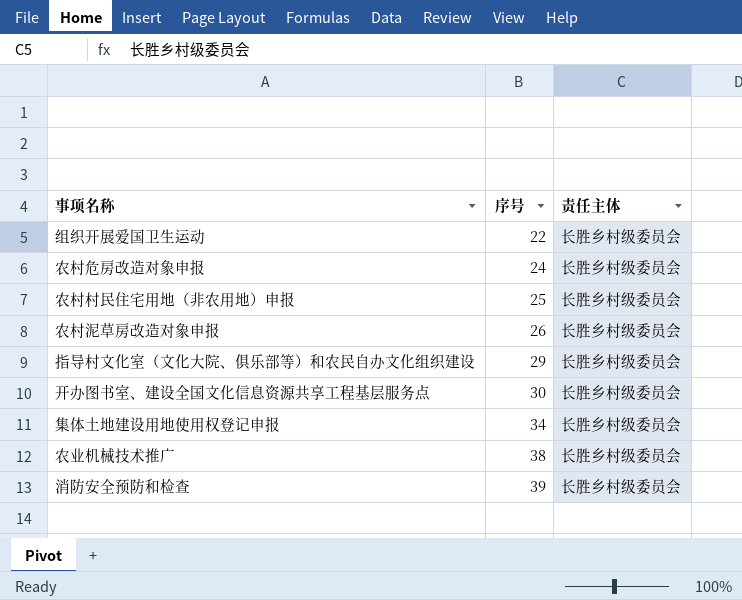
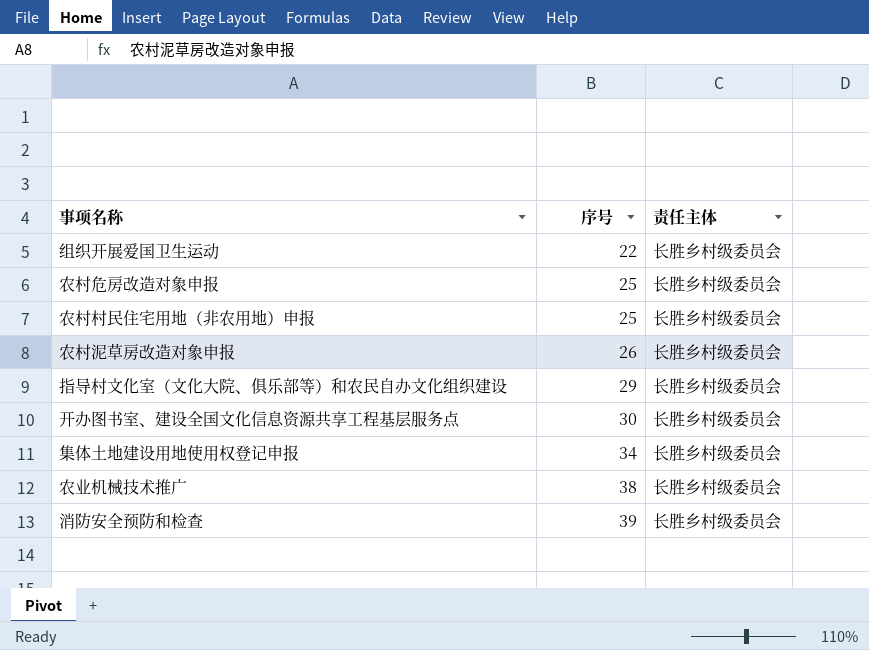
农村危房改造对象申报 | 序号: 24 -> 25

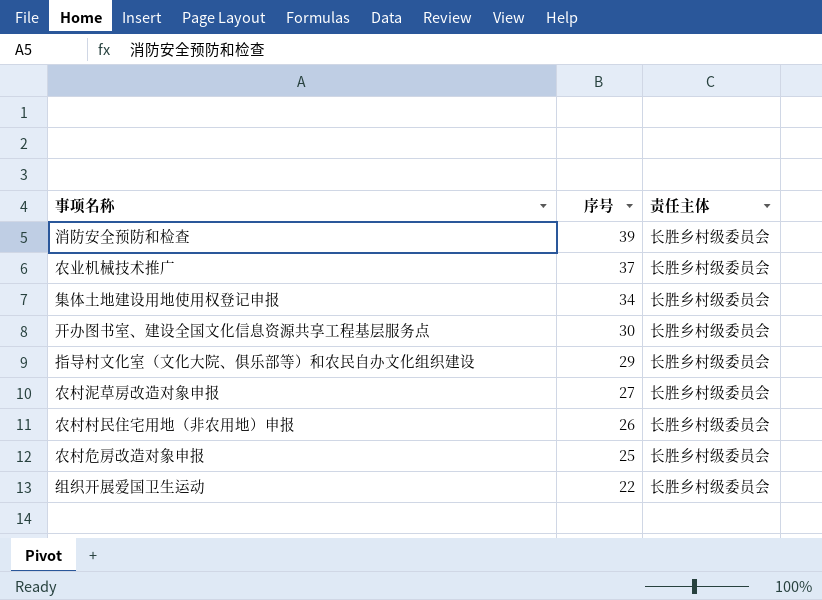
row order: 序号 ascending -> 序号 descending
农业机械技术推广 | 序号: 38 -> 37
农村泥草房改造对象申报 | 序号: 26 -> 27
农村村民住宅用地（非农用地）申报 | 序号: 25 -> 26

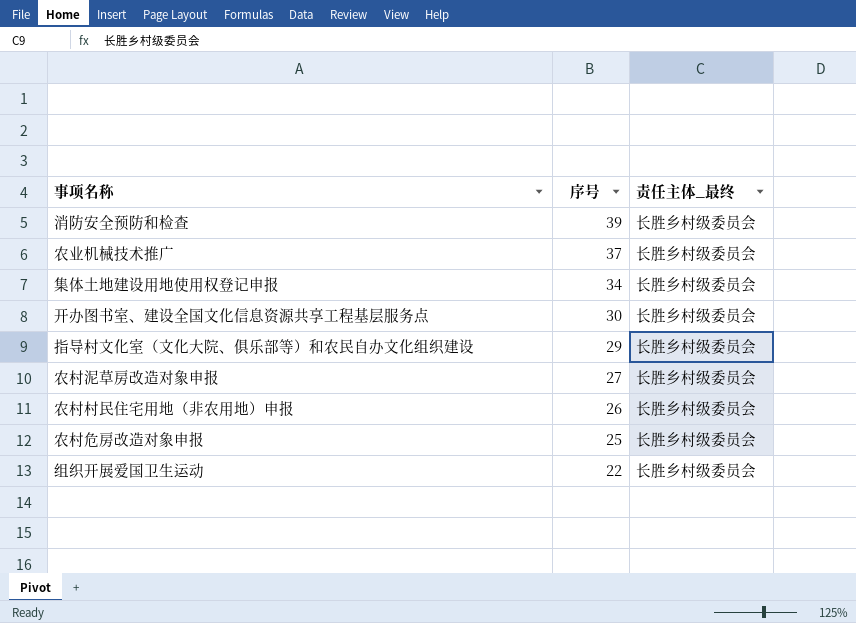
column name: 责任主体 -> 责任主体_最终

